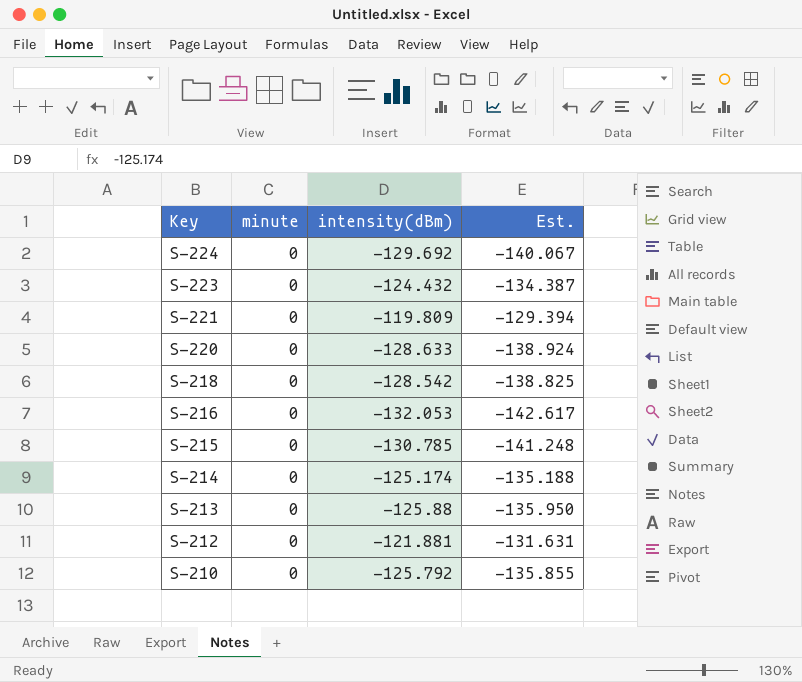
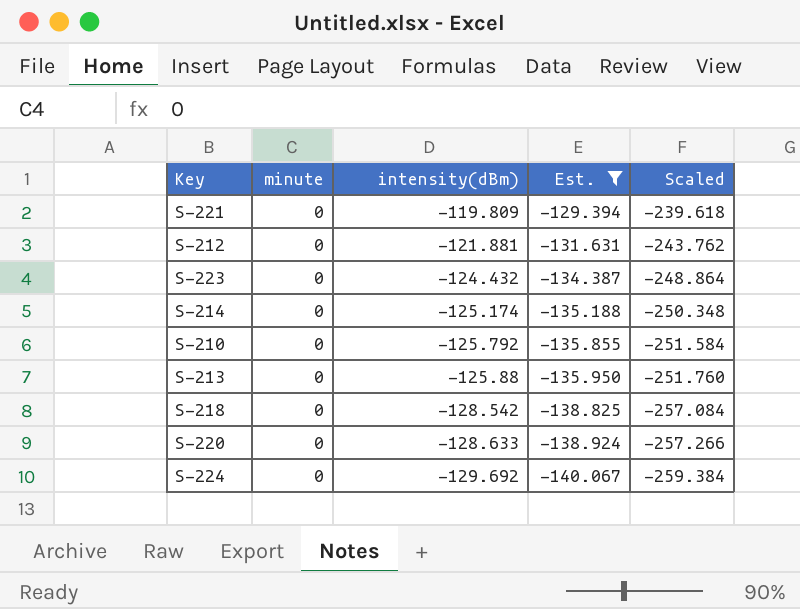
filter: none -> Est. >= -140.067
row order: Key descending -> intensity(dBm) descending
column Scaled | formula: none -> [intensity(dBm)] * 2

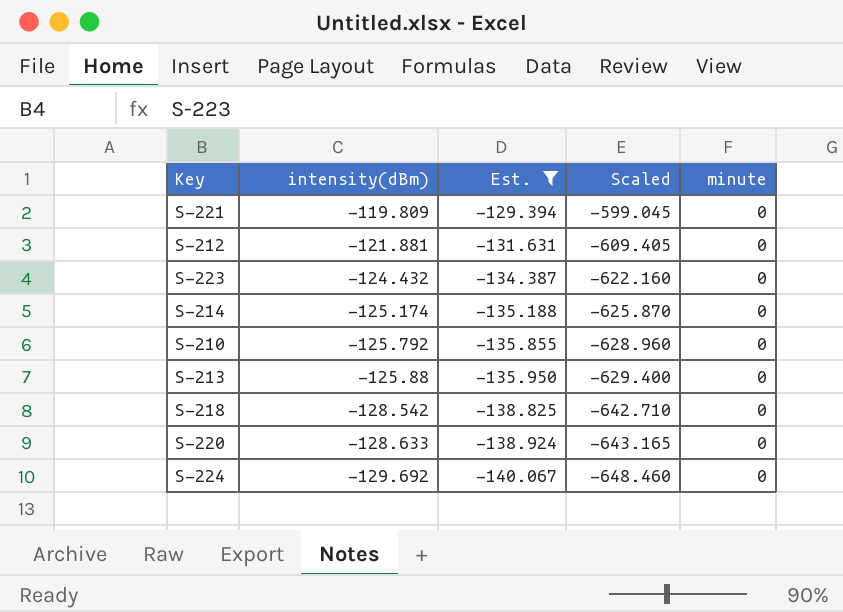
column Scaled | formula: [intensity(dBm)] * 2 -> [intensity(dBm)] * 5
column minute | position: 2 -> 5

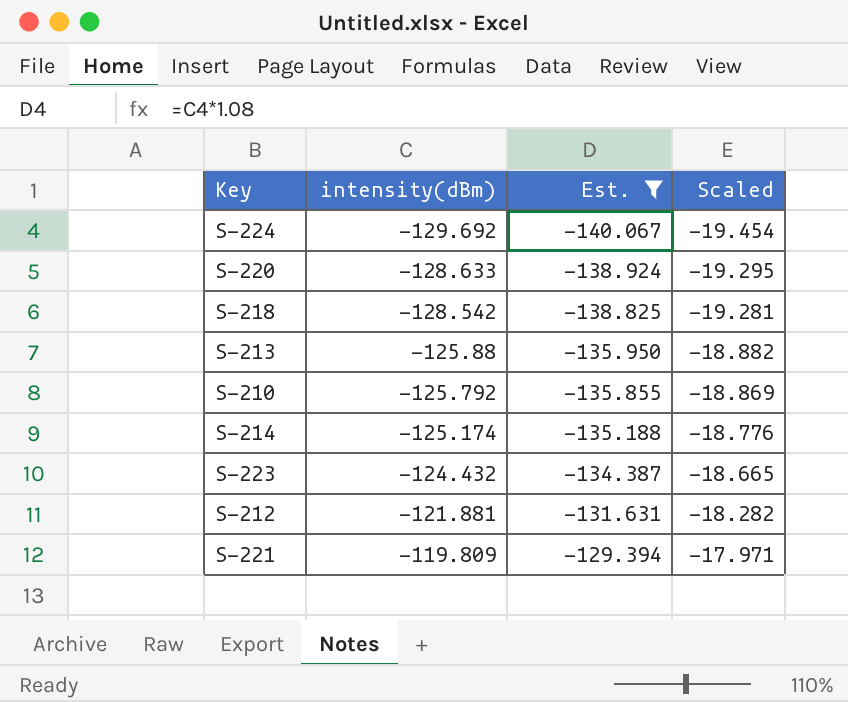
row order: intensity(dBm) descending -> intensity(dBm) ascending
column minute | position: 5 -> none
column Scaled | formula: [intensity(dBm)] * 5 -> [intensity(dBm)] * 0.15

